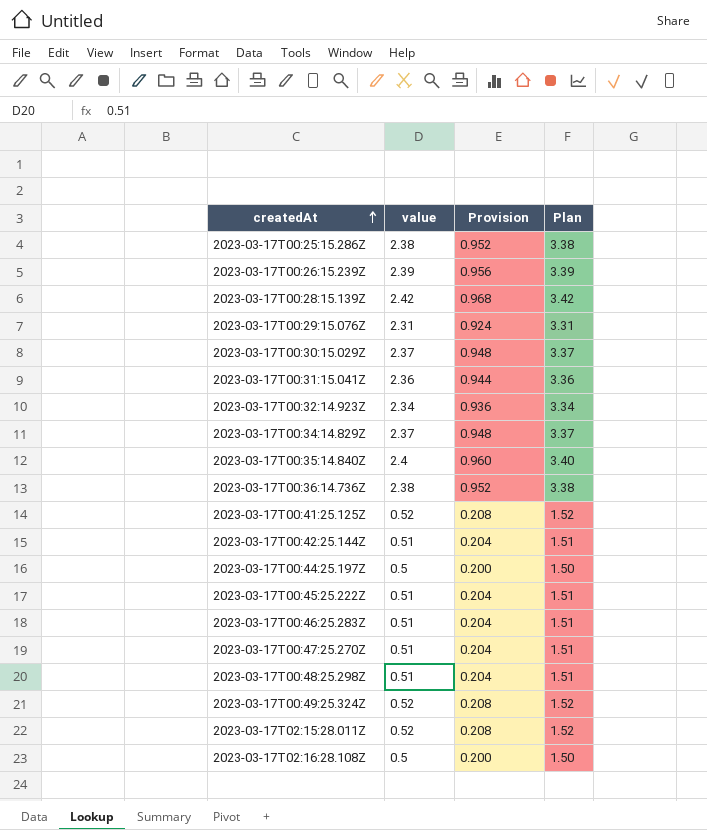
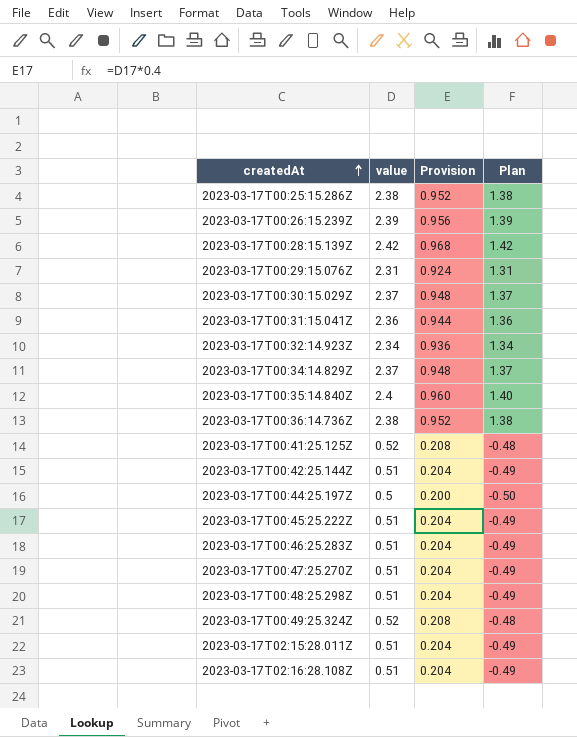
column Plan | formula: [value] + 1 -> [value] - 1
2023-03-17T02:15:28.011Z | value: 0.52 -> 0.51
2023-03-17T02:15:28.011Z | Provision: 0.208 -> 0.204
2023-03-17T02:16:28.108Z | value: 0.5 -> 0.51
2023-03-17T02:16:28.108Z | Provision: 0.200 -> 0.204

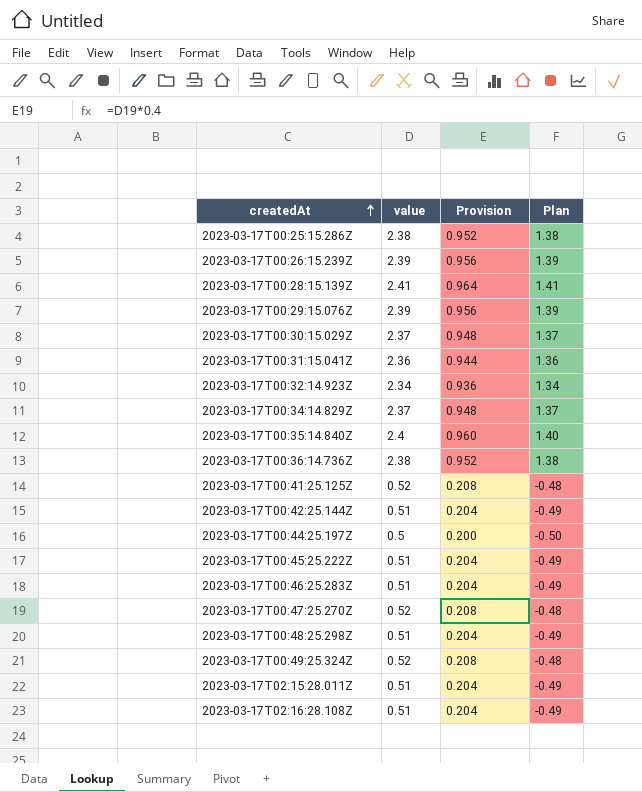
2023-03-17T00:28:15.139Z | value: 2.42 -> 2.41
2023-03-17T00:28:15.139Z | Provision: 0.968 -> 0.964
2023-03-17T00:28:15.139Z | Plan: 1.42 -> 1.41
2023-03-17T00:29:15.076Z | value: 2.31 -> 2.39
2023-03-17T00:29:15.076Z | Provision: 0.924 -> 0.956
2023-03-17T00:29:15.076Z | Plan: 1.31 -> 1.39
2023-03-17T00:47:25.270Z | value: 0.51 -> 0.52
2023-03-17T00:47:25.270Z | Provision: 0.204 -> 0.208
2023-03-17T00:47:25.270Z | Plan: -0.49 -> -0.48

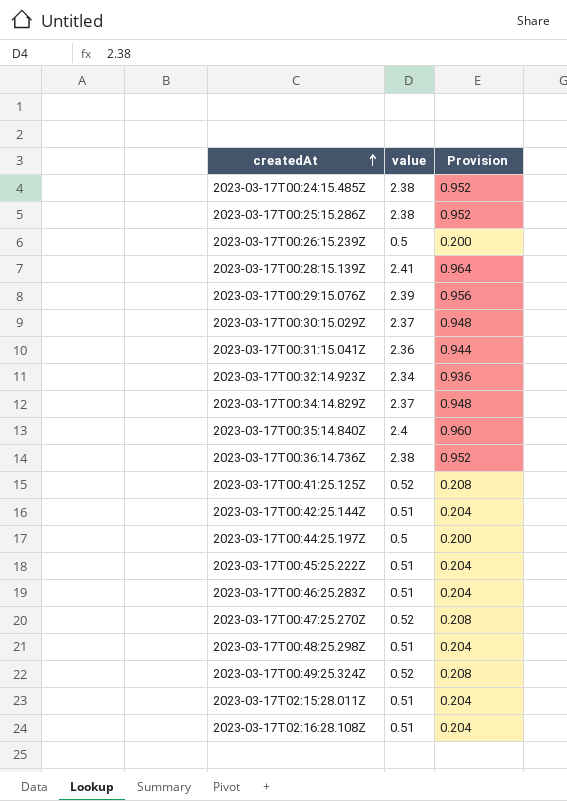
column Plan | formula: [value] - 1 -> none
row 2023-03-17T00:24:15.485Z: none -> 2.38 | 0.952
2023-03-17T00:26:15.239Z | value: 2.39 -> 0.5
2023-03-17T00:26:15.239Z | Provision: 0.956 -> 0.200

